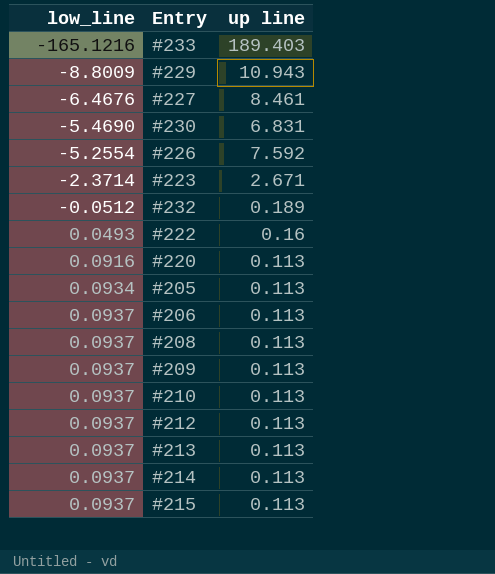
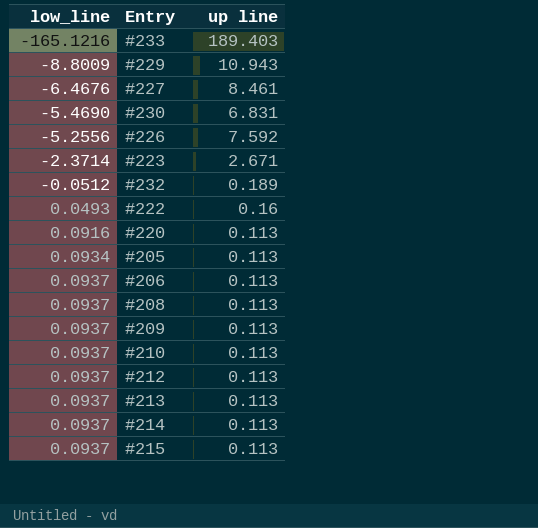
#226 | low_line: -5.2554 -> -5.2556

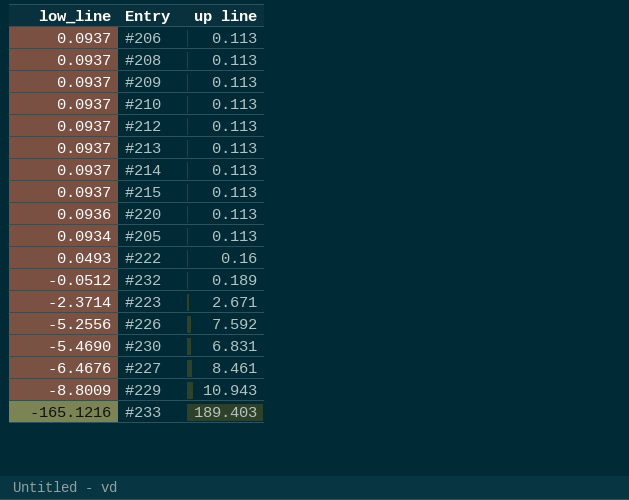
row order: low_line ascending -> low_line descending
#220 | low_line: 0.0916 -> 0.0936

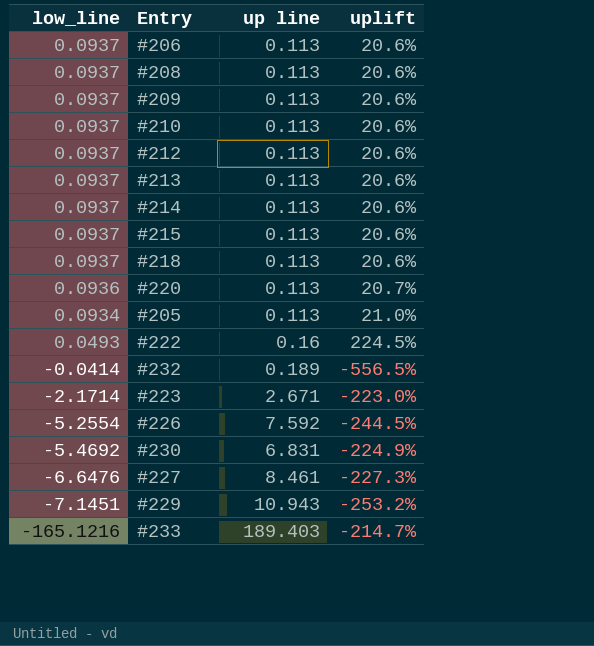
column uplift | formula: none -> ([up line] - [low_line]) / [low_line]
row #218: none -> 0.0937 | 0.113 | 20.6%
#232 | low_line: -0.0512 -> -0.0414
#223 | low_line: -2.3714 -> -2.1714
#226 | low_line: -5.2556 -> -5.2554
#230 | low_line: -5.4690 -> -5.4692
#227 | low_line: -6.4676 -> -6.6476
#229 | low_line: -8.8009 -> -7.1451

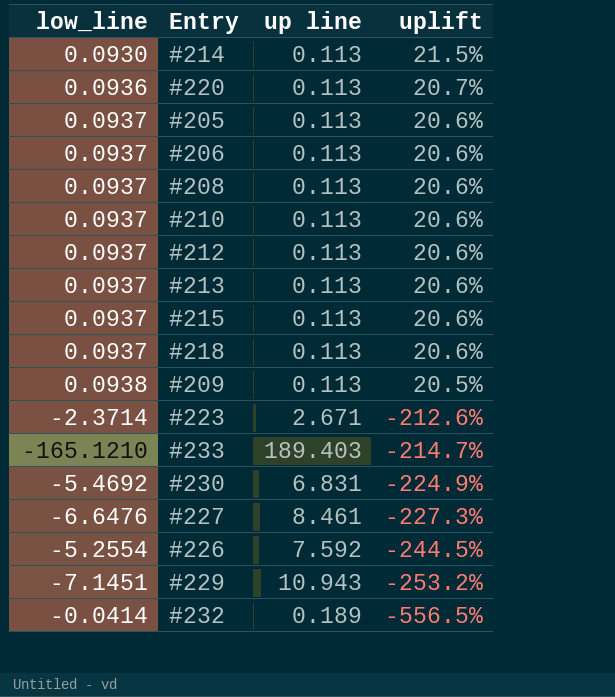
row order: low_line descending -> uplift descending
row #222: 0.0493 | 0.16 | 224.5% -> none
#214 | low_line: 0.0937 -> 0.0930
#214 | uplift: 20.6% -> 21.5%
#205 | low_line: 0.0934 -> 0.0937
#205 | uplift: 21.0% -> 20.6%
#209 | low_line: 0.0937 -> 0.0938
#209 | uplift: 20.6% -> 20.5%
#223 | low_line: -2.1714 -> -2.3714
#223 | uplift: -223.0% -> -212.6%
#233 | low_line: -165.1216 -> -165.1210

